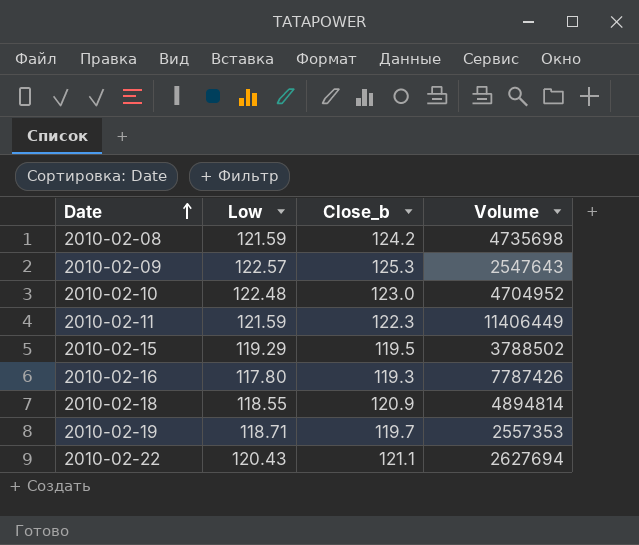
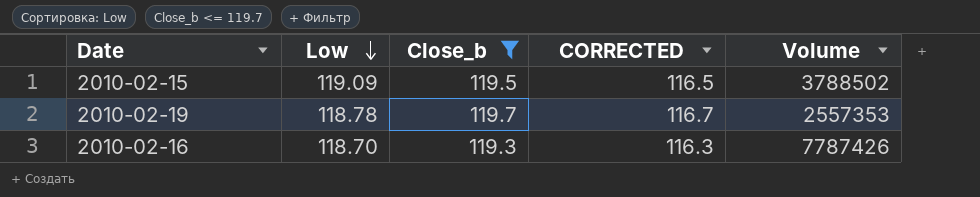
filter: none -> Close_b <= 119.7
row order: Date ascending -> Low descending
column CORRECTED | formula: none -> [Close_b] - 3
2010-02-15 | Low: 119.29 -> 119.09
2010-02-19 | Low: 118.71 -> 118.78
2010-02-16 | Low: 117.80 -> 118.70

